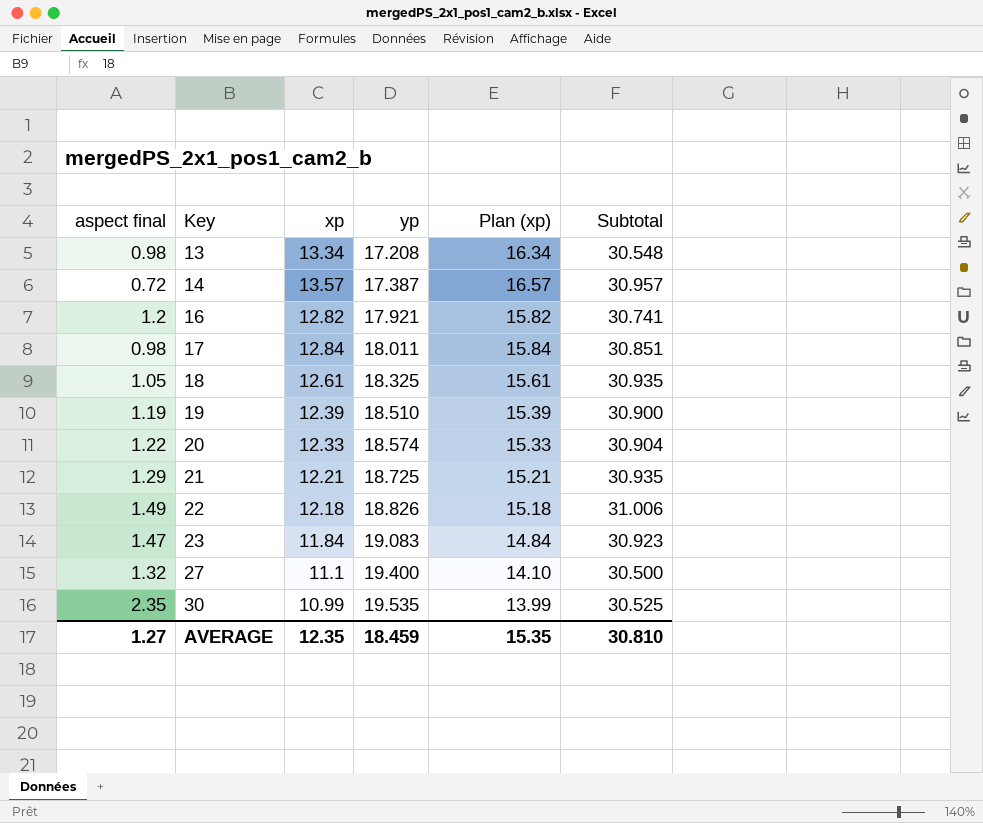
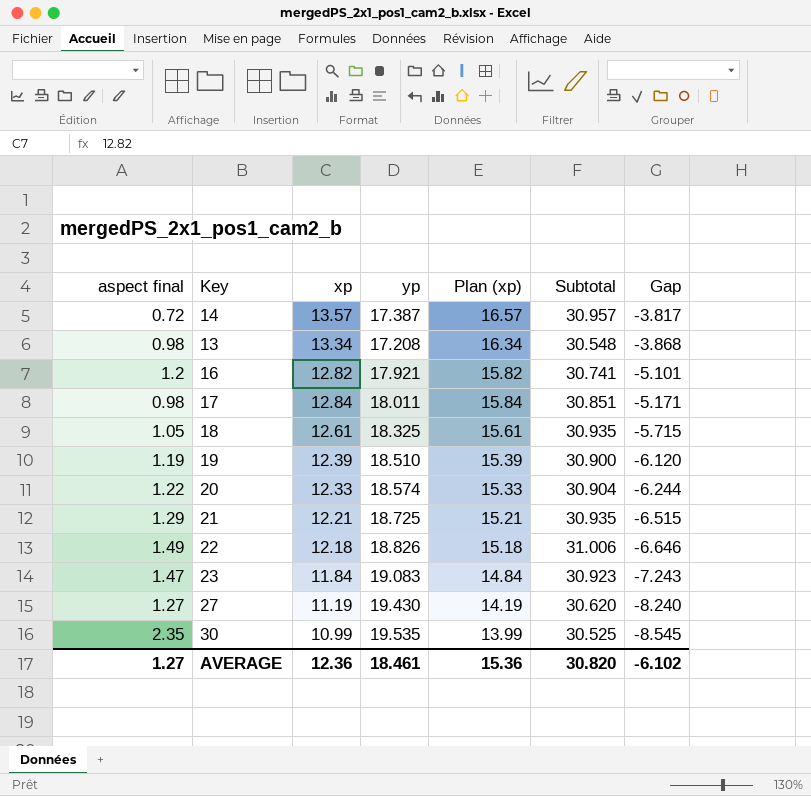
row order: Key ascending -> Gap descending
column Gap | formula: none -> [xp] - [yp]
27 | aspect final: 1.32 -> 1.27
27 | xp: 11.1 -> 11.19
27 | yp: 19.400 -> 19.430
27 | Plan (xp): 14.10 -> 14.19
27 | Subtotal: 30.500 -> 30.620
AVERAGE | xp: 12.35 -> 12.36
AVERAGE | yp: 18.459 -> 18.461
AVERAGE | Plan (xp): 15.35 -> 15.36
AVERAGE | Subtotal: 30.810 -> 30.820

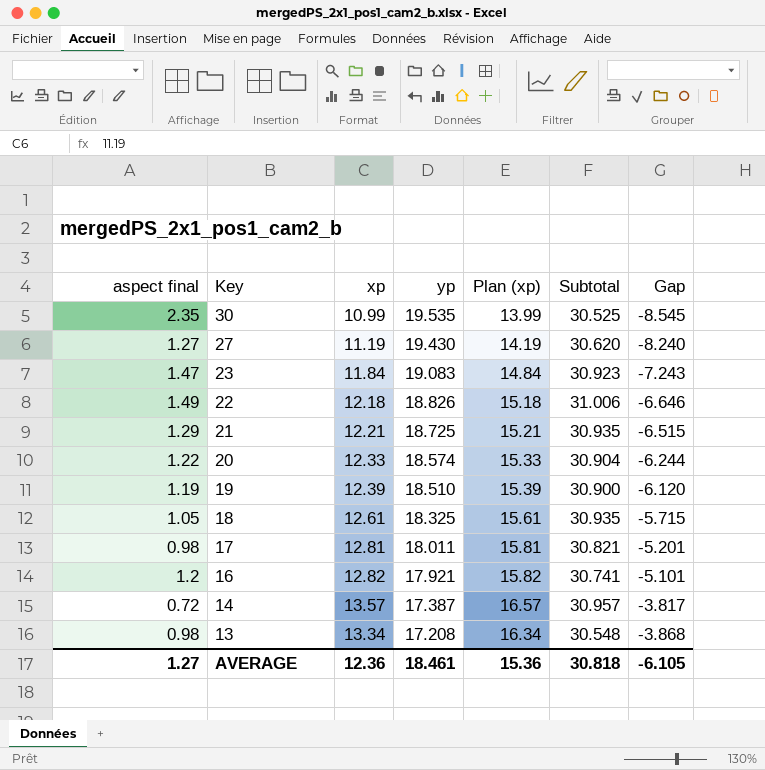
row order: Gap descending -> Key descending
17 | xp: 12.84 -> 12.81
17 | Plan (xp): 15.84 -> 15.81
17 | Subtotal: 30.851 -> 30.821
17 | Gap: -5.171 -> -5.201
AVERAGE | Subtotal: 30.820 -> 30.818
AVERAGE | Gap: -6.102 -> -6.105

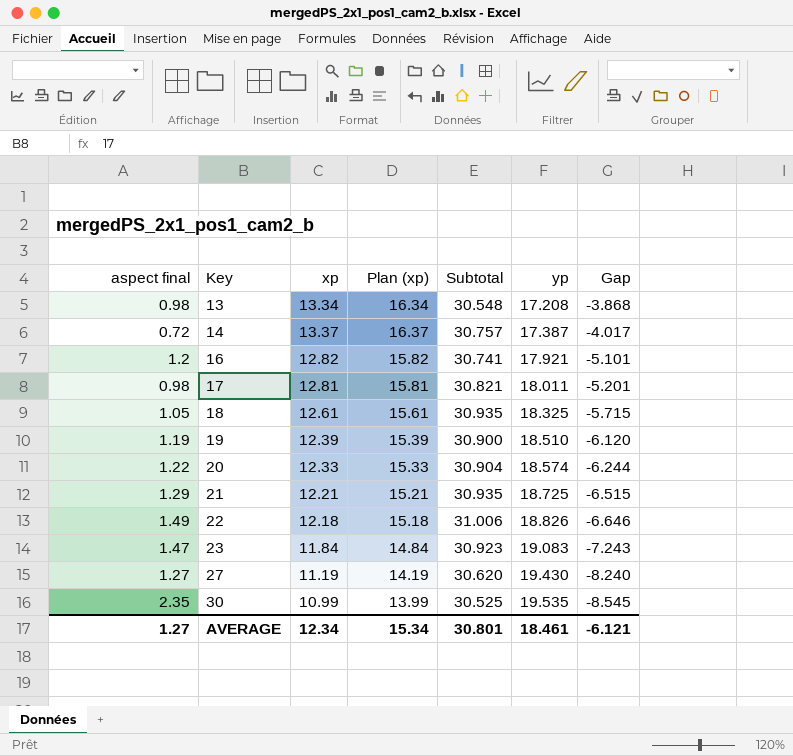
row order: Key descending -> Key ascending
column yp | position: 4 -> 6
14 | xp: 13.57 -> 13.37
14 | Plan (xp): 16.57 -> 16.37
14 | Subtotal: 30.957 -> 30.757
14 | Gap: -3.817 -> -4.017
AVERAGE | xp: 12.36 -> 12.34
AVERAGE | Plan (xp): 15.36 -> 15.34
AVERAGE | Subtotal: 30.818 -> 30.801
AVERAGE | Gap: -6.105 -> -6.121

